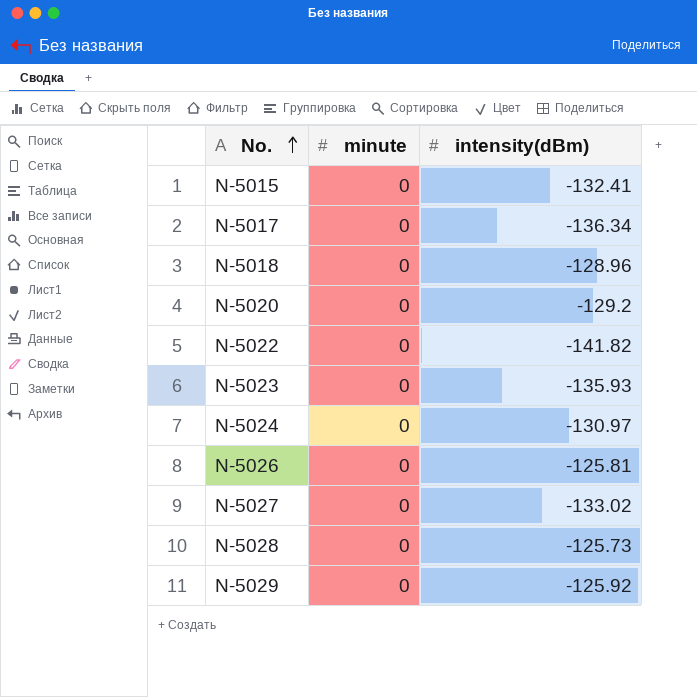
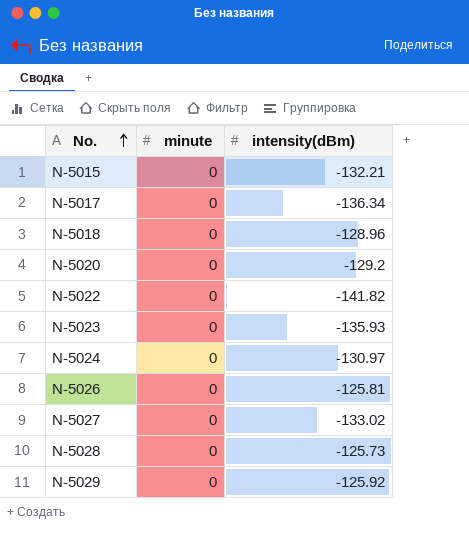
N-5015 | intensity(dBm): -132.41 -> -132.21

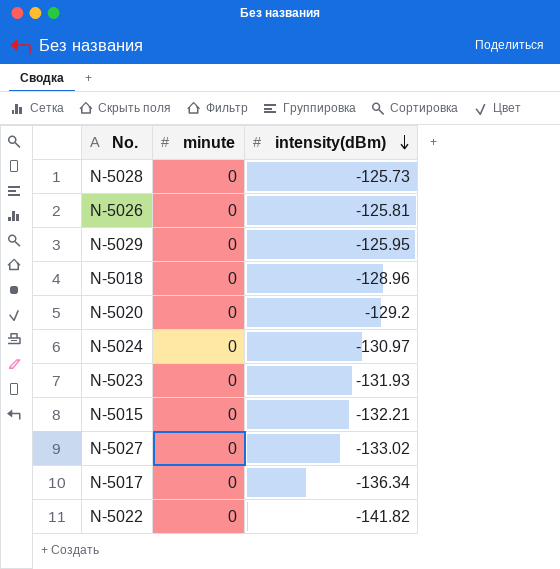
row order: No. ascending -> intensity(dBm) descending
N-5029 | intensity(dBm): -125.92 -> -125.95
N-5023 | intensity(dBm): -135.93 -> -131.93

